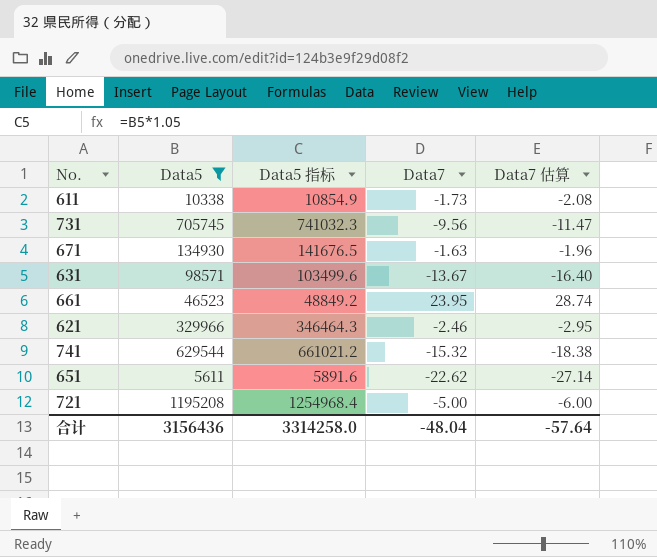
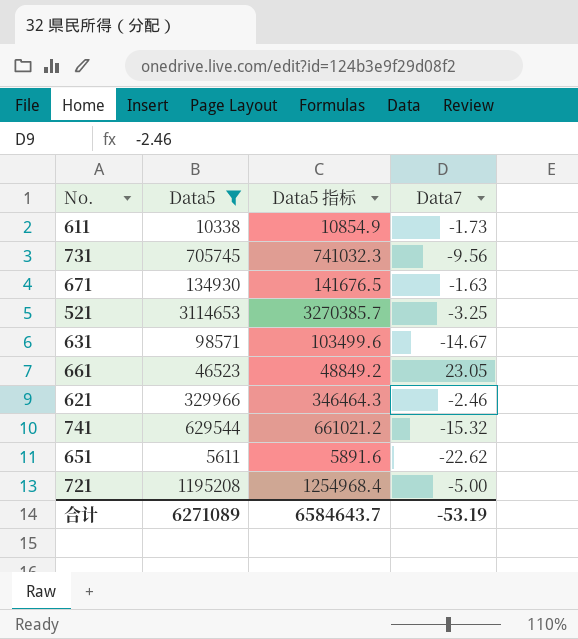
column Data7 估算 | formula: [Data7] * 1.2 -> none
row 521: none -> 3114653 | 3270385.7 | -3.25
631 | Data7: -13.67 -> -14.67
661 | Data7: 23.95 -> 23.05
合计 | Data5: 3156436 -> 6271089
合计 | Data5 指标: 3314258.0 -> 6584643.7
合计 | Data7: -48.04 -> -53.19

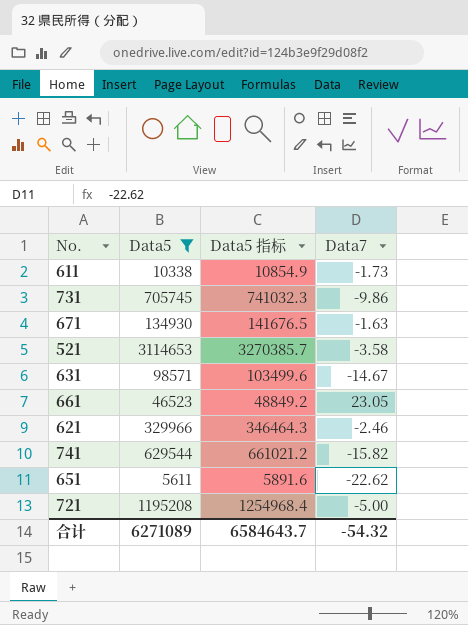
731 | Data7: -9.56 -> -9.86
521 | Data7: -3.25 -> -3.58
741 | Data7: -15.32 -> -15.82
合计 | Data7: -53.19 -> -54.32

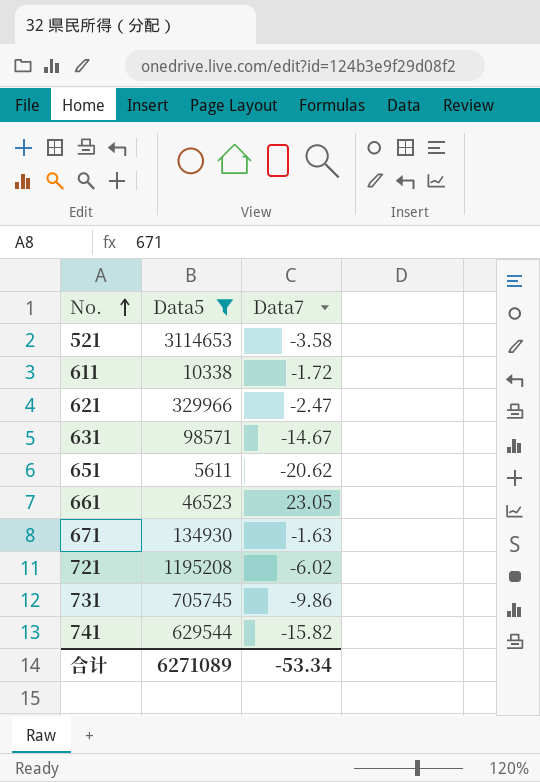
row order: none -> No. ascending
column Data5 指标 | formula: [Data5] * 1.05 -> none
611 | Data7: -1.73 -> -1.72
621 | Data7: -2.46 -> -2.47
651 | Data7: -22.62 -> -20.62
721 | Data7: -5.00 -> -6.02
合计 | Data7: -54.32 -> -53.34

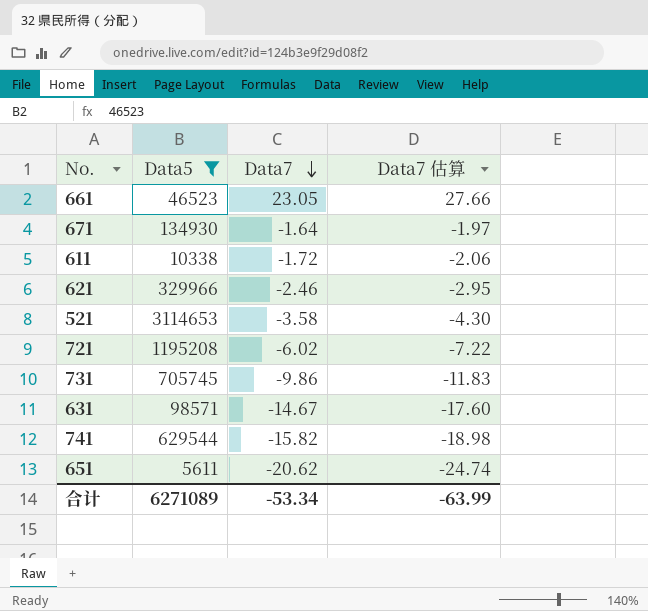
row order: No. ascending -> Data7 descending
column Data7 估算 | formula: none -> [Data7] * 1.2
671 | Data7: -1.63 -> -1.64
621 | Data7: -2.47 -> -2.46

